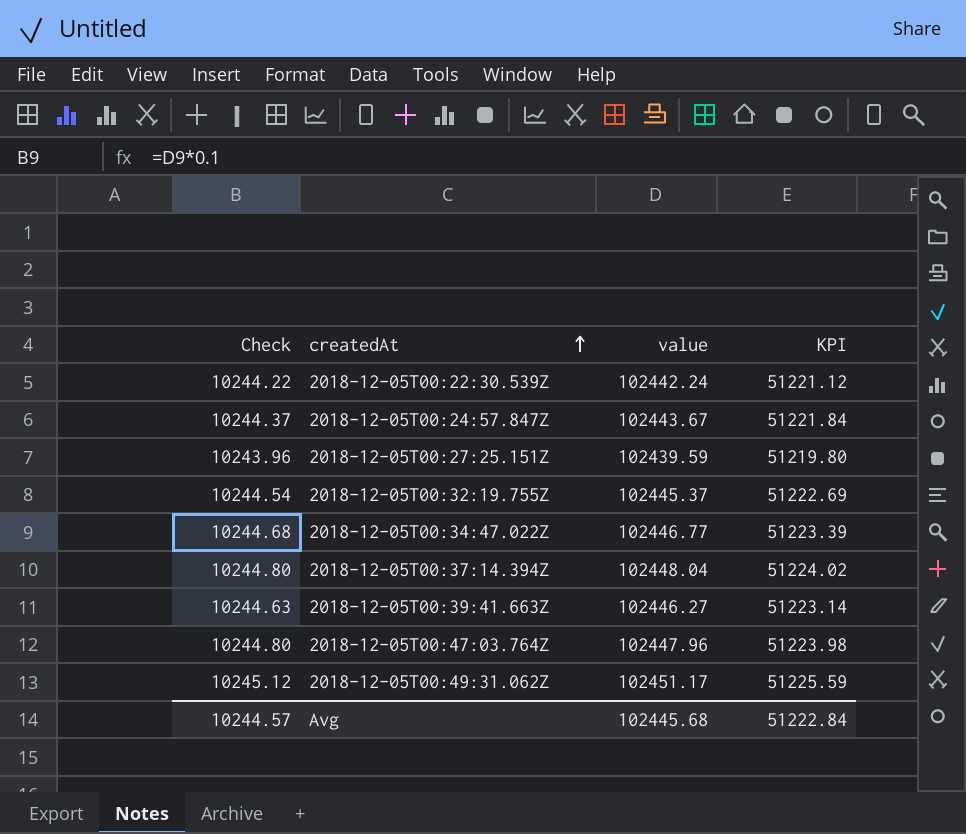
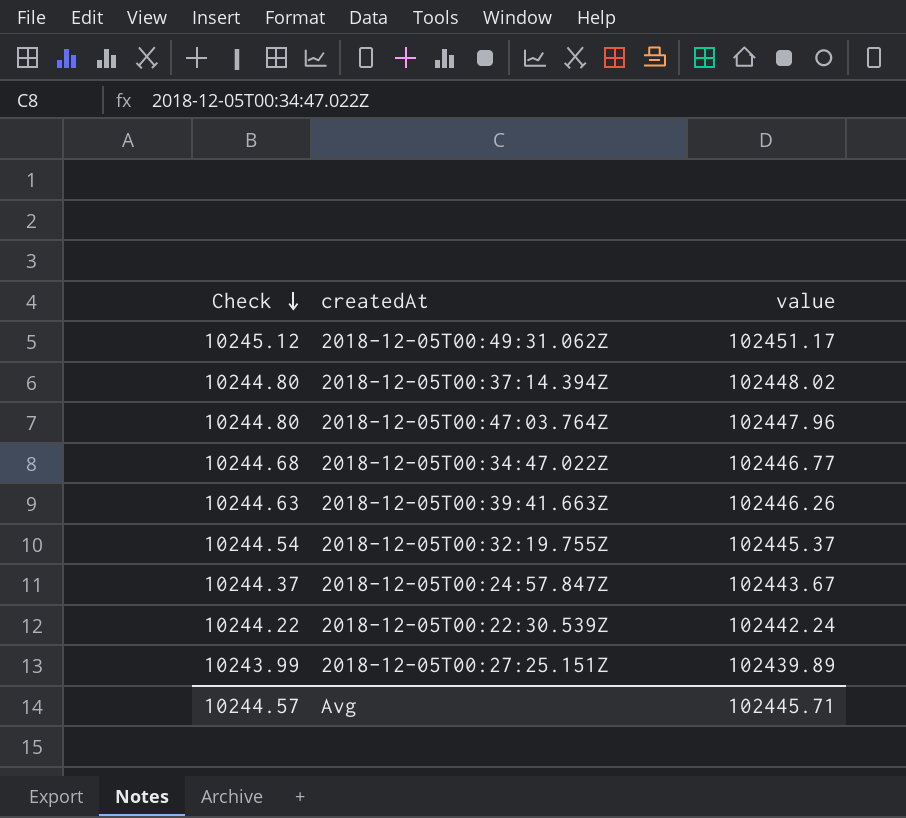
row order: createdAt ascending -> Check descending
column KPI | formula: [value] * 0.5 -> none
2018-12-05T00:37:14.394Z | value: 102448.04 -> 102448.02
2018-12-05T00:39:41.663Z | value: 102446.27 -> 102446.26
2018-12-05T00:27:25.151Z | Check: 10243.96 -> 10243.99
2018-12-05T00:27:25.151Z | value: 102439.59 -> 102439.89
Avg | value: 102445.68 -> 102445.71

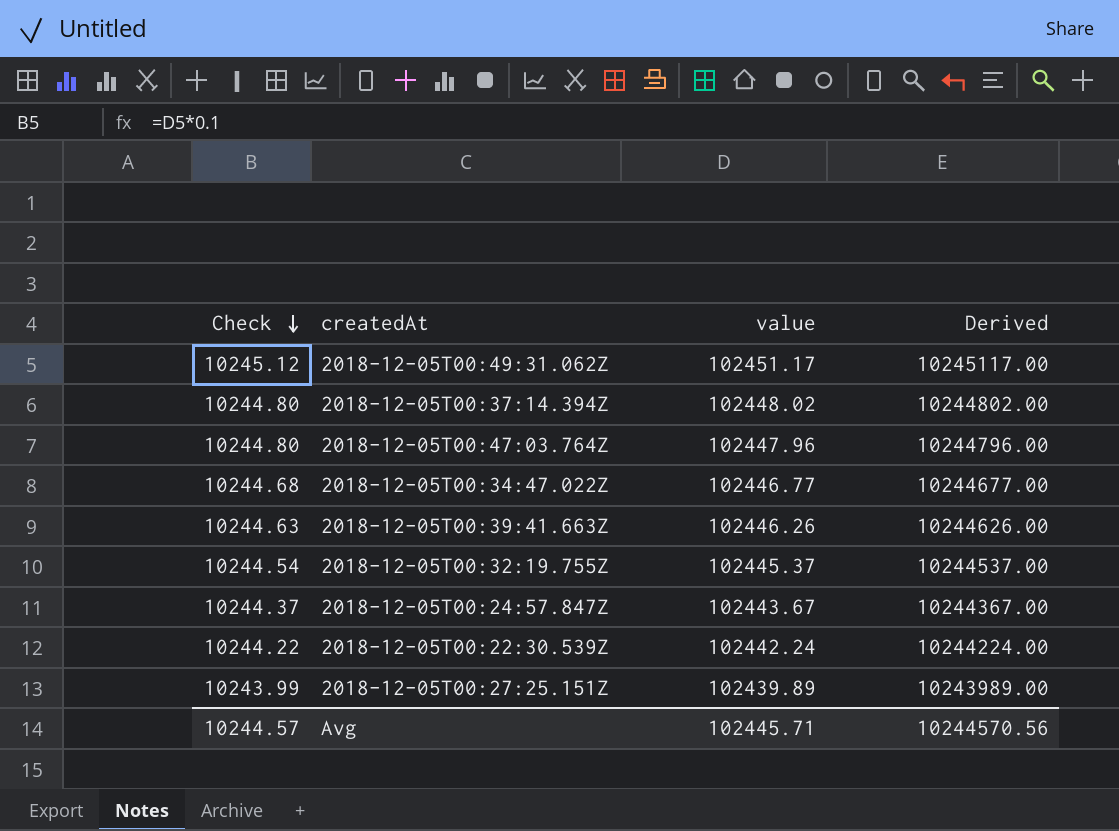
column Derived | formula: none -> [value] * 100

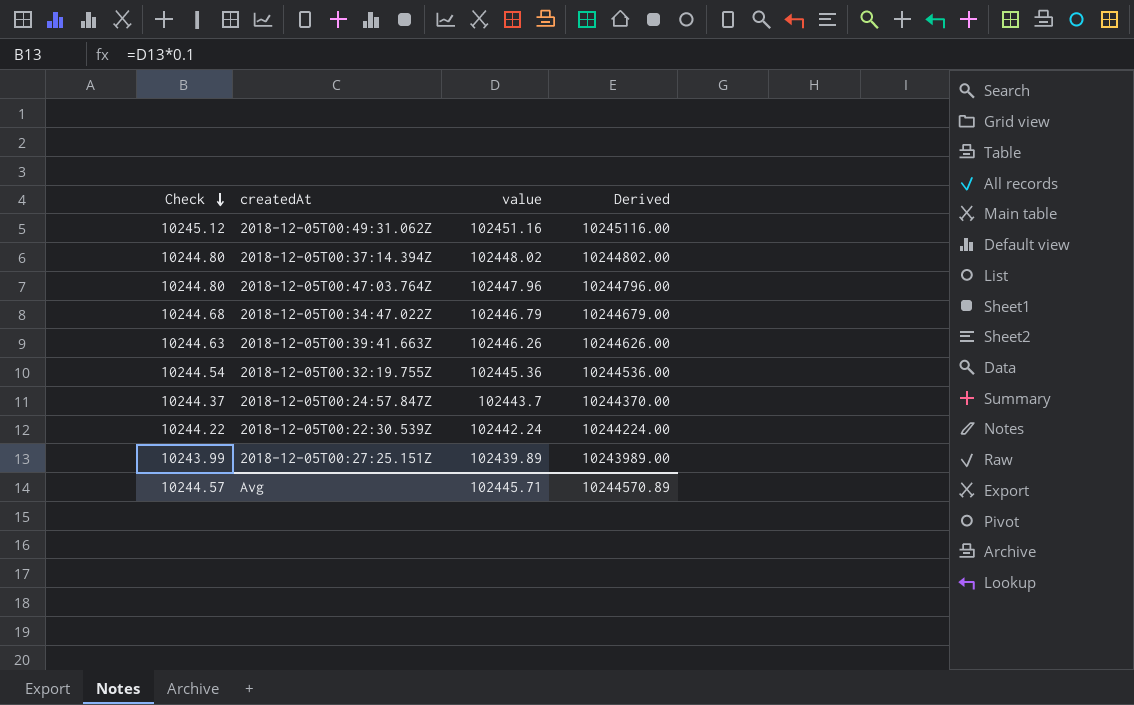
2018-12-05T00:49:31.062Z | value: 102451.17 -> 102451.16
2018-12-05T00:49:31.062Z | Derived: 10245117.00 -> 10245116.00
2018-12-05T00:34:47.022Z | value: 102446.77 -> 102446.79
2018-12-05T00:34:47.022Z | Derived: 10244677.00 -> 10244679.00
2018-12-05T00:32:19.755Z | value: 102445.37 -> 102445.36
2018-12-05T00:32:19.755Z | Derived: 10244537.00 -> 10244536.00
2018-12-05T00:24:57.847Z | value: 102443.67 -> 102443.7
2018-12-05T00:24:57.847Z | Derived: 10244367.00 -> 10244370.00
Avg | Derived: 10244570.56 -> 10244570.89

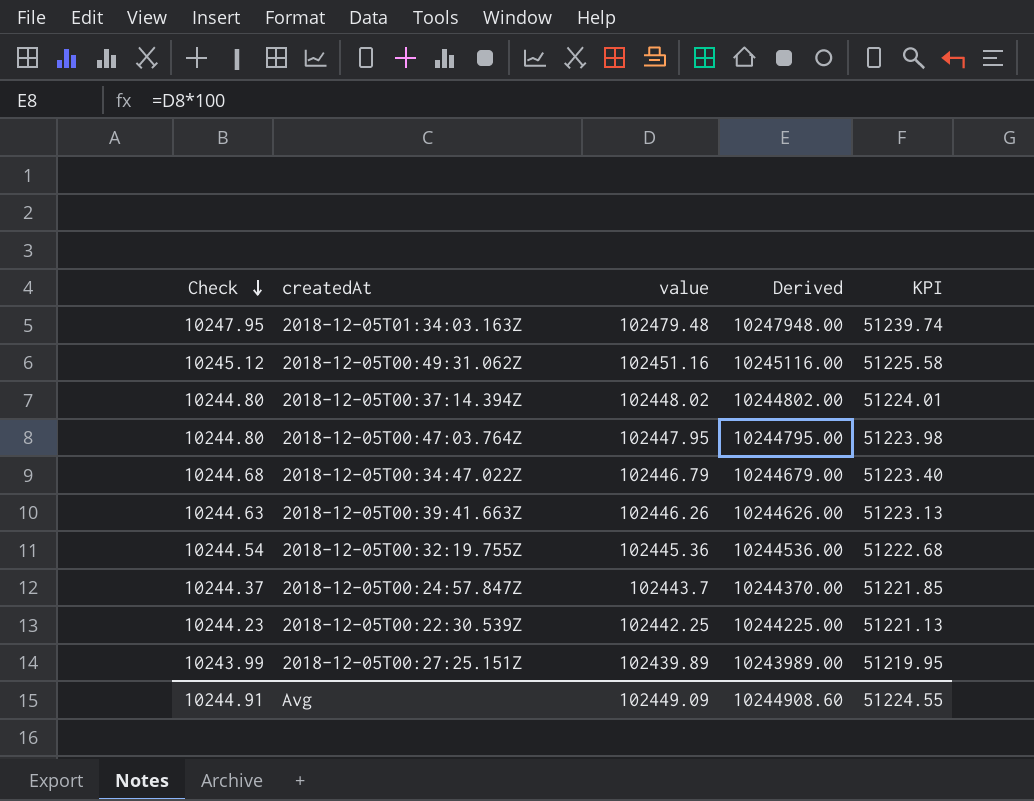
column KPI | formula: none -> [value] * 0.5
row 2018-12-05T01:34:03.163Z: none -> 10247.95 | 102479.48 | 10247948.00 | 51239.74
2018-12-05T00:47:03.764Z | value: 102447.96 -> 102447.95
2018-12-05T00:47:03.764Z | Derived: 10244796.00 -> 10244795.00
2018-12-05T00:22:30.539Z | Check: 10244.22 -> 10244.23
2018-12-05T00:22:30.539Z | value: 102442.24 -> 102442.25
2018-12-05T00:22:30.539Z | Derived: 10244224.00 -> 10244225.00
Avg | Check: 10244.57 -> 10244.91
Avg | value: 102445.71 -> 102449.09
Avg | Derived: 10244570.89 -> 10244908.60

